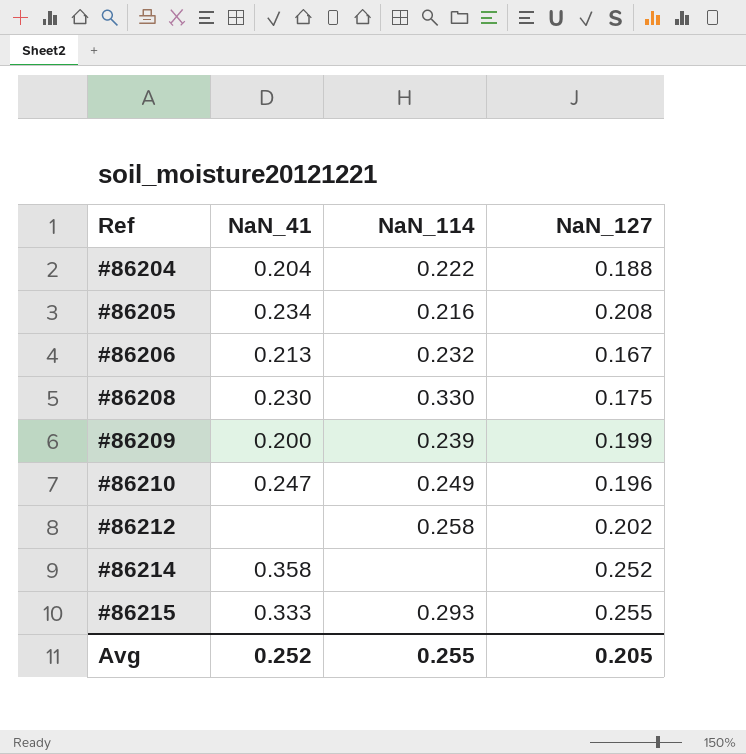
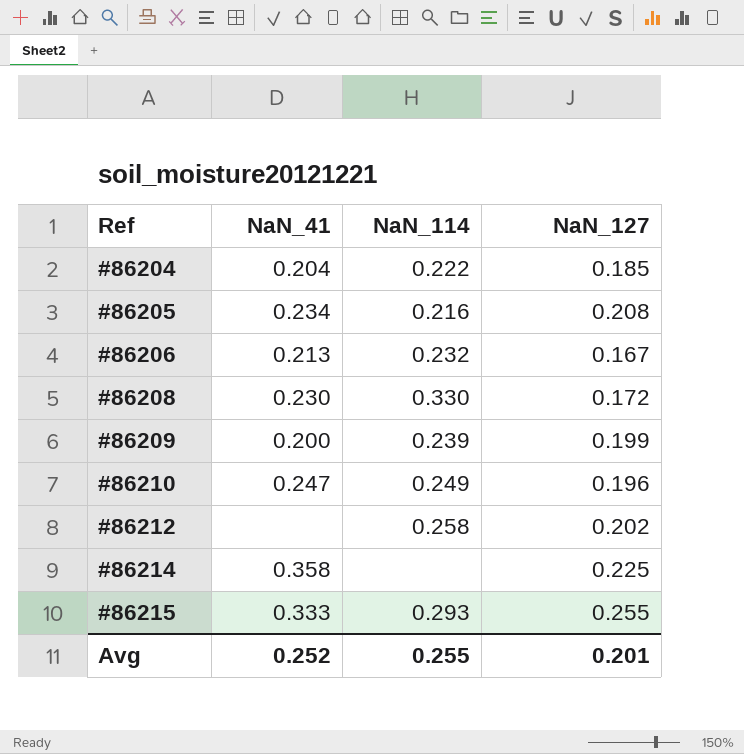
#86204 | NaN_127: 0.188 -> 0.185
#86208 | NaN_127: 0.175 -> 0.172
#86214 | NaN_127: 0.252 -> 0.225
Avg | NaN_127: 0.205 -> 0.201

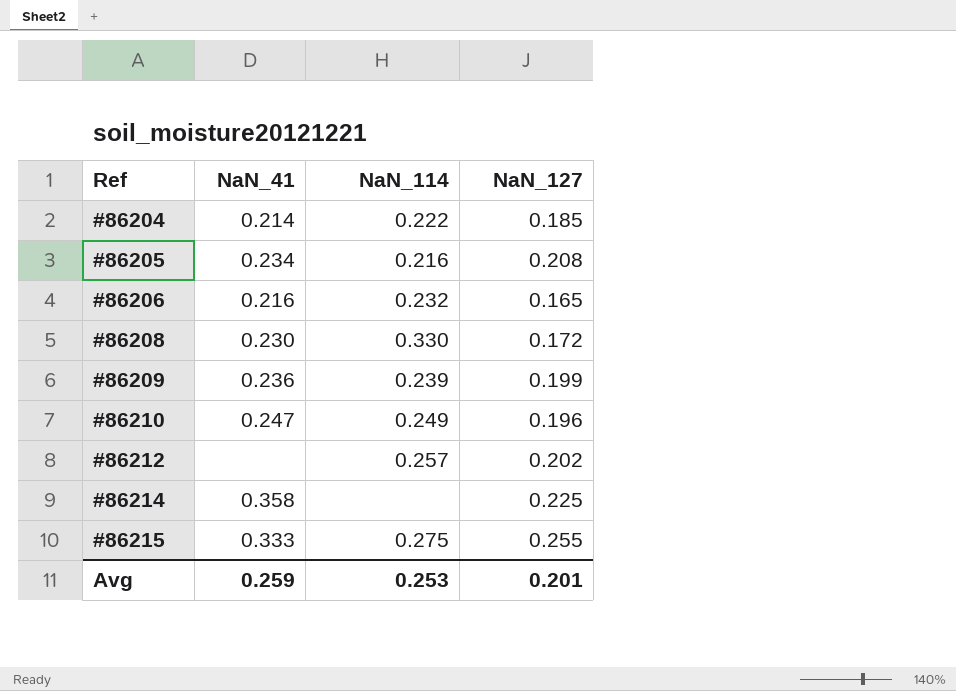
#86204 | NaN_41: 0.204 -> 0.214
#86206 | NaN_41: 0.213 -> 0.216
#86206 | NaN_127: 0.167 -> 0.165
#86209 | NaN_41: 0.200 -> 0.236
#86212 | NaN_114: 0.258 -> 0.257
#86215 | NaN_114: 0.293 -> 0.275
Avg | NaN_41: 0.252 -> 0.259
Avg | NaN_114: 0.255 -> 0.253

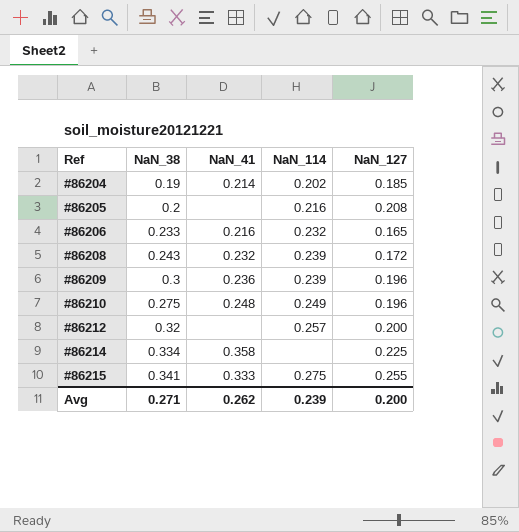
column NaN_38 | position: none -> 2
#86204 | NaN_114: 0.222 -> 0.202
#86205 | NaN_41: 0.234 -> none
#86208 | NaN_41: 0.230 -> 0.232
#86208 | NaN_114: 0.330 -> 0.239
#86209 | NaN_127: 0.199 -> 0.196
#86210 | NaN_41: 0.247 -> 0.248
#86212 | NaN_127: 0.202 -> 0.200
Avg | NaN_41: 0.259 -> 0.262
Avg | NaN_114: 0.253 -> 0.239
Avg | NaN_127: 0.201 -> 0.200

